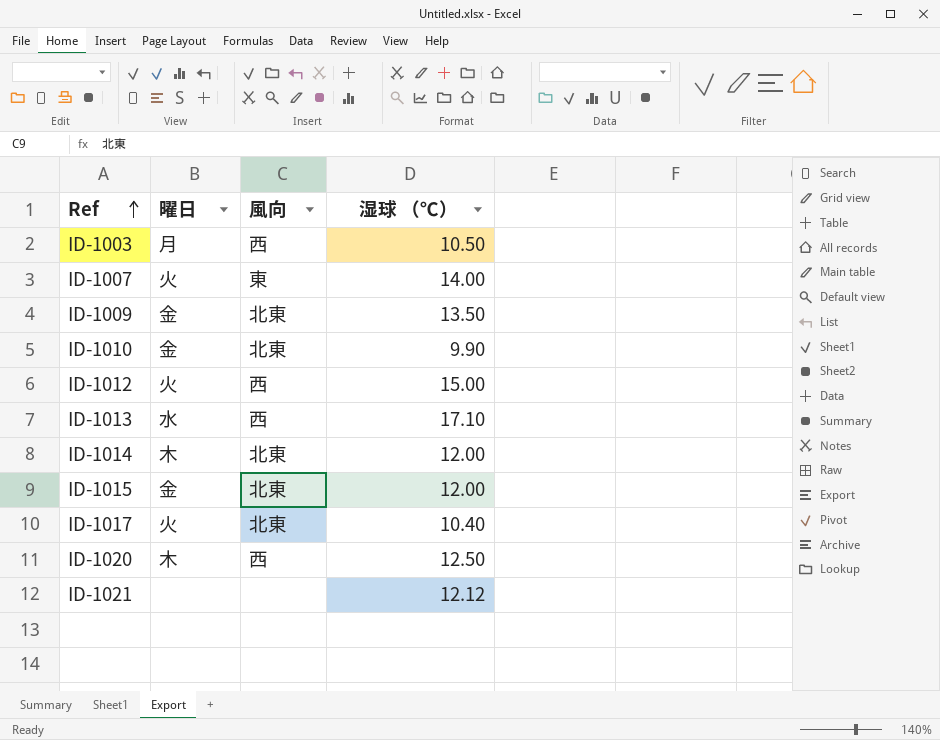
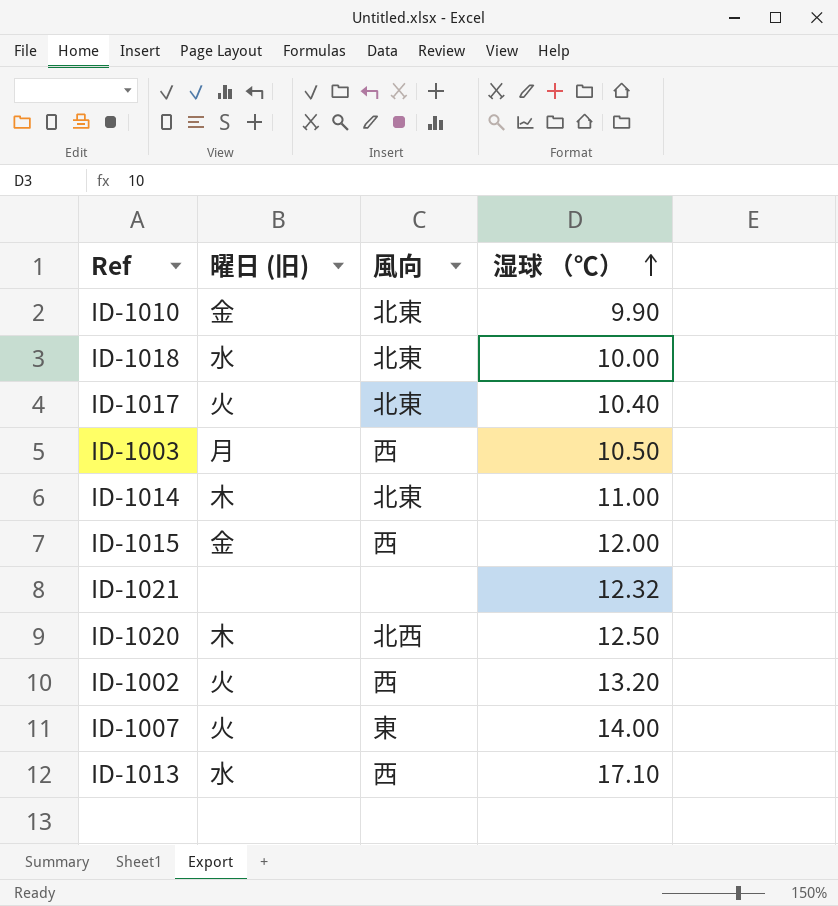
row order: Ref ascending -> 湿球 （℃） ascending
column name: 曜日 -> 曜日 (旧)
row ID-1009: 金 | 北東 | 13.50 -> none
row ID-1012: 火 | 西 | 15.00 -> none
row ID-1018: none -> 水 | 北東 | 10.00
ID-1014 | 湿球 （℃）: 12.00 -> 11.00
ID-1015 | 風向: 北東 -> 西
ID-1021 | 湿球 （℃）: 12.12 -> 12.32
ID-1020 | 風向: 西 -> 北西
row ID-1002: none -> 火 | 西 | 13.20

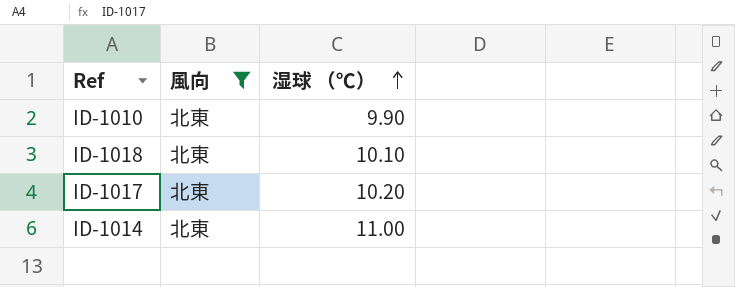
filter: none -> 風向 = 北東
column 曜日 (旧) | position: 2 -> none
ID-1018 | 湿球 （℃）: 10.00 -> 10.10
ID-1017 | 湿球 （℃）: 10.40 -> 10.20

